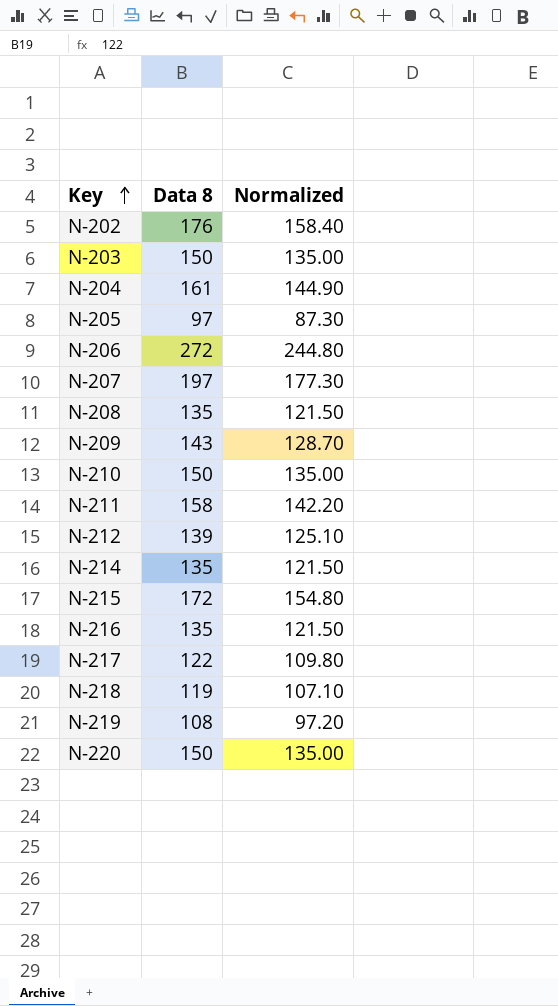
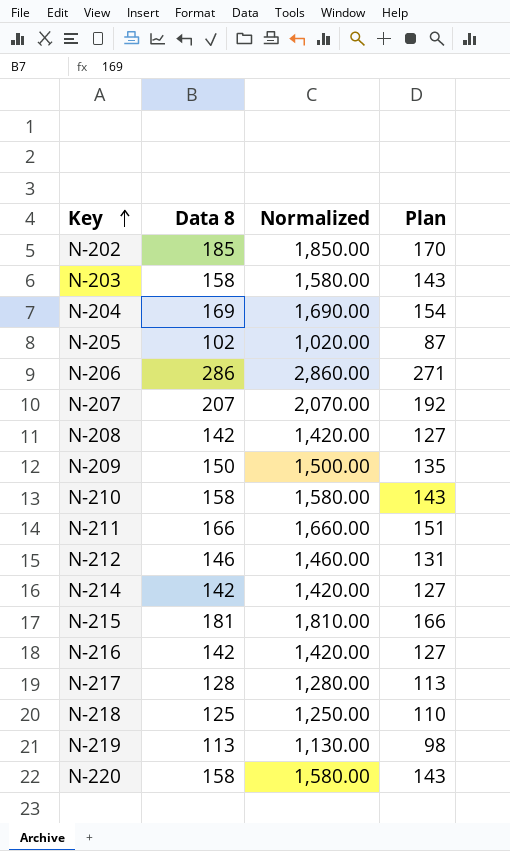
column Normalized | formula: [Data 8] * 0.9 -> [Data 8] * 10
column Plan | formula: none -> [Data 8] - 15
N-202 | Data 8: 176 -> 185
N-203 | Data 8: 150 -> 158
N-204 | Data 8: 161 -> 169
N-205 | Data 8: 97 -> 102
N-206 | Data 8: 272 -> 286
N-207 | Data 8: 197 -> 207
N-208 | Data 8: 135 -> 142
N-209 | Data 8: 143 -> 150
N-210 | Data 8: 150 -> 158
N-211 | Data 8: 158 -> 166
N-212 | Data 8: 139 -> 146
N-214 | Data 8: 135 -> 142
N-215 | Data 8: 172 -> 181
N-216 | Data 8: 135 -> 142
N-217 | Data 8: 122 -> 128
N-218 | Data 8: 119 -> 125
N-219 | Data 8: 108 -> 113
N-220 | Data 8: 150 -> 158

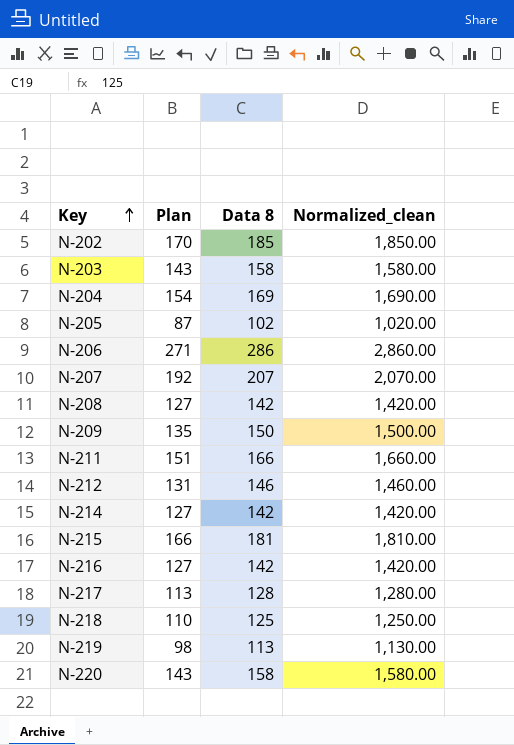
column Plan | position: 4 -> 2
column name: Normalized -> Normalized_clean
row N-210: 158 | 1,580.00 | 143 -> none

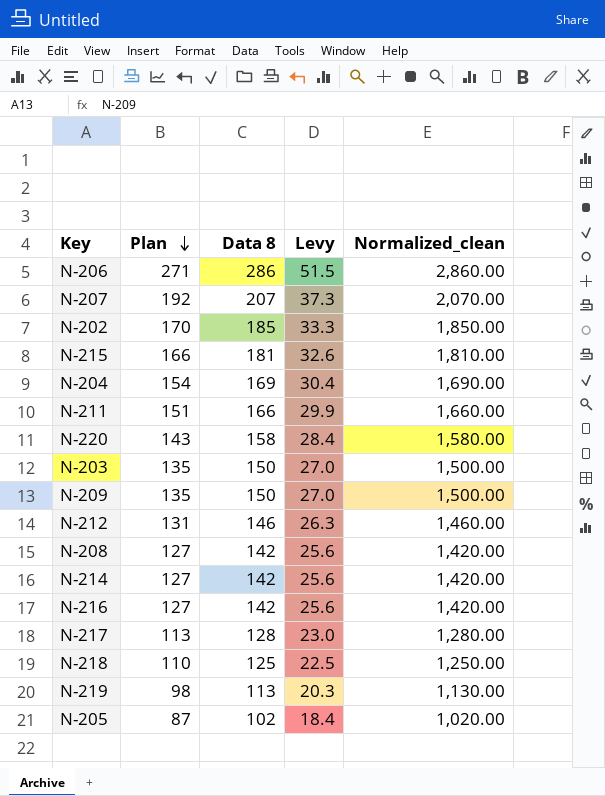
row order: Key ascending -> Plan descending
column Levy | formula: none -> [Data 8] * 0.18
N-203 | Plan: 143 -> 135
N-203 | Data 8: 158 -> 150
N-203 | Normalized_clean: 1,580.00 -> 1,500.00

